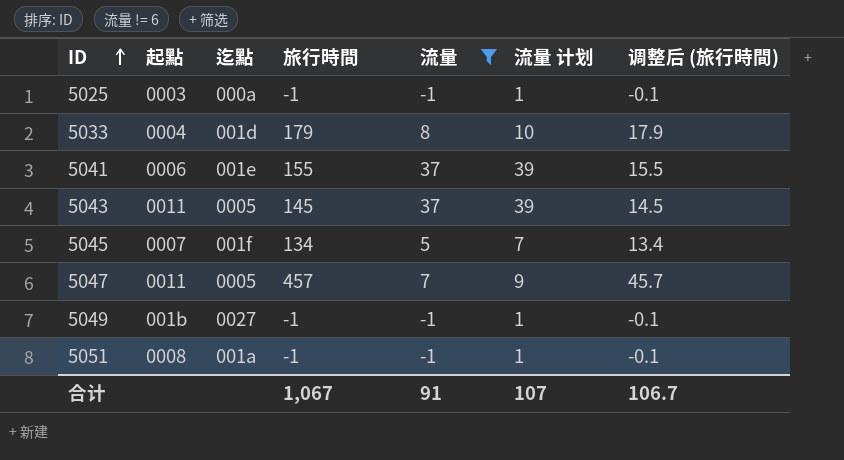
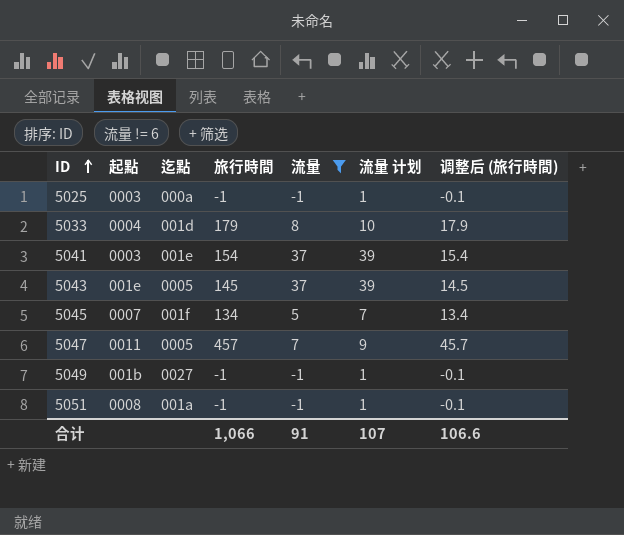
5041 | 起點: 0006 -> 0003
5041 | 旅行時間: 155 -> 154
5041 | 调整后 (旅行時間): 15.5 -> 15.4
5043 | 起點: 0011 -> 001e
合计 | 旅行時間: 1,067 -> 1,066
合计 | 调整后 (旅行時間): 106.7 -> 106.6

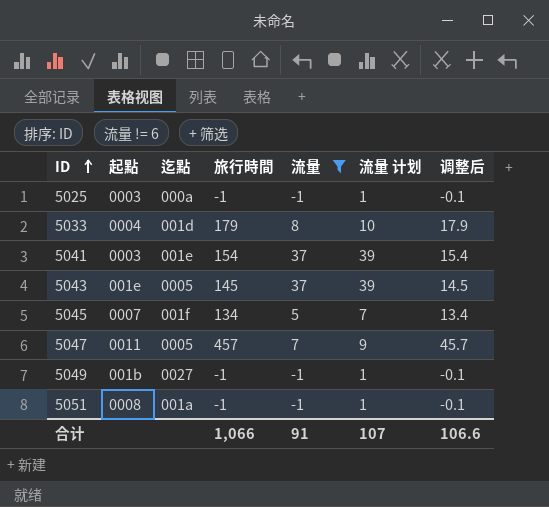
column name: 调整后 (旅行時間) -> 调整后

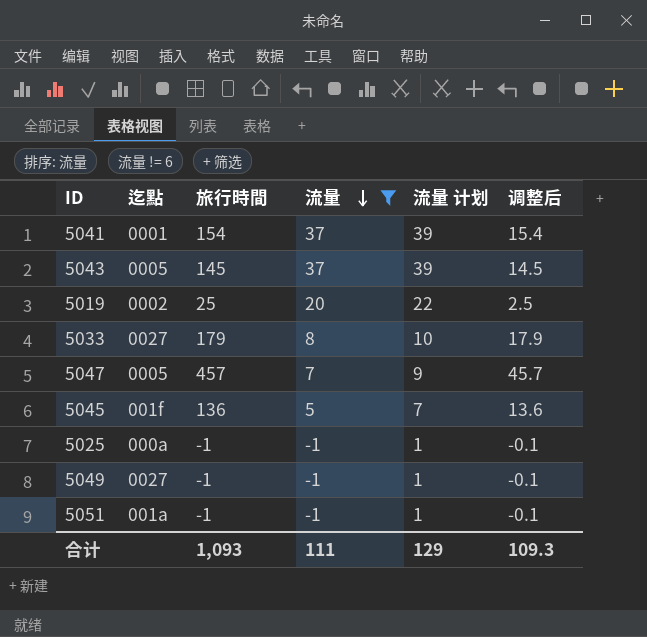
row order: ID ascending -> 流量 descending
column 起點 | position: 2 -> none
5041 | 迄點: 001e -> 0001
row 5019: none -> 0002 | 25 | 20 | 22 | 2.5
5033 | 迄點: 001d -> 0027
5045 | 旅行時間: 134 -> 136
5045 | 调整后: 13.4 -> 13.6
合计 | 旅行時間: 1,066 -> 1,093
合计 | 流量: 91 -> 111
合计 | 流量 计划: 107 -> 129
合计 | 调整后: 106.6 -> 109.3

